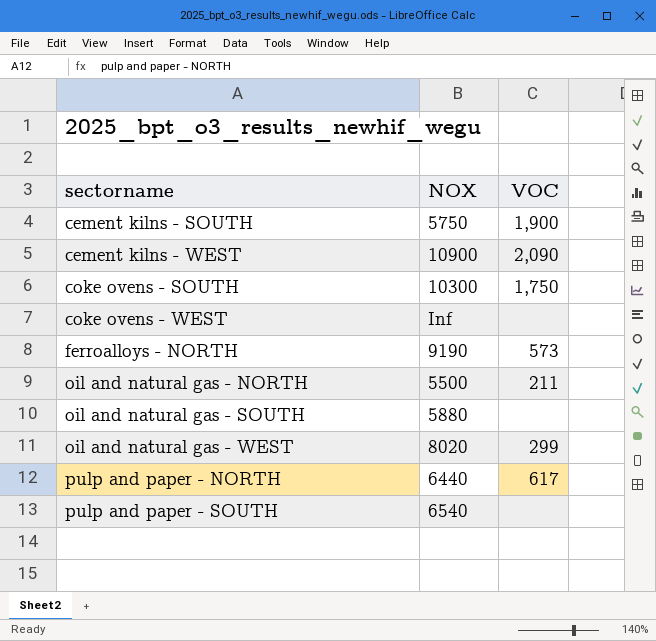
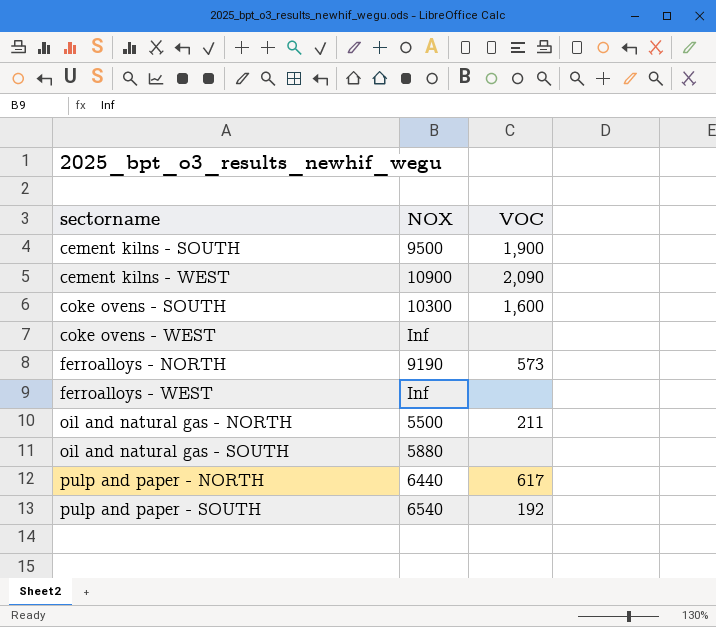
row oil and natural gas - WEST: 8020 | 299 -> none
cement kilns - SOUTH | NOX: 5750 -> 9500
coke ovens - SOUTH | VOC: 1,750 -> 1,600
row ferroalloys - WEST: none -> Inf | none
pulp and paper - SOUTH | VOC: none -> 192

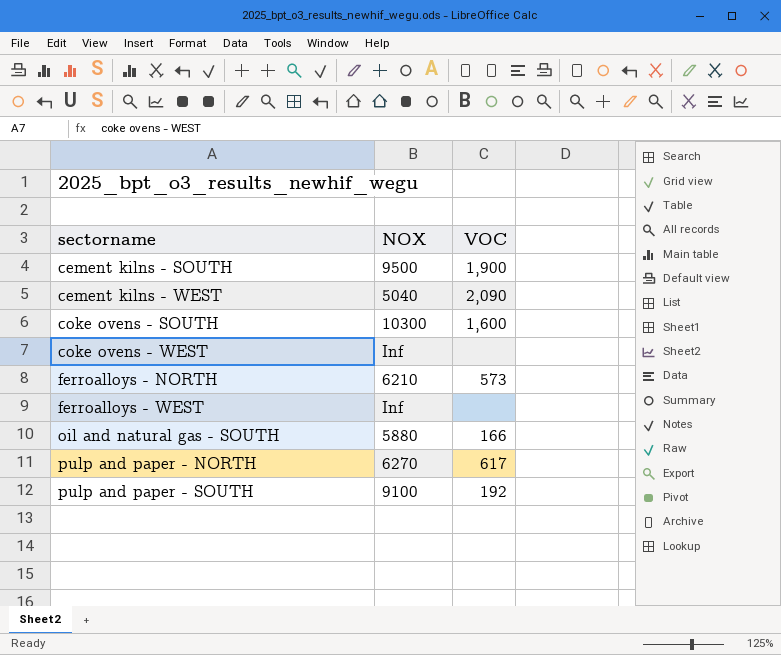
row oil and natural gas - NORTH: 5500 | 211 -> none
cement kilns - WEST | NOX: 10900 -> 5040
ferroalloys - NORTH | NOX: 9190 -> 6210
oil and natural gas - SOUTH | VOC: none -> 166
pulp and paper - NORTH | NOX: 6440 -> 6270
pulp and paper - SOUTH | NOX: 6540 -> 9100

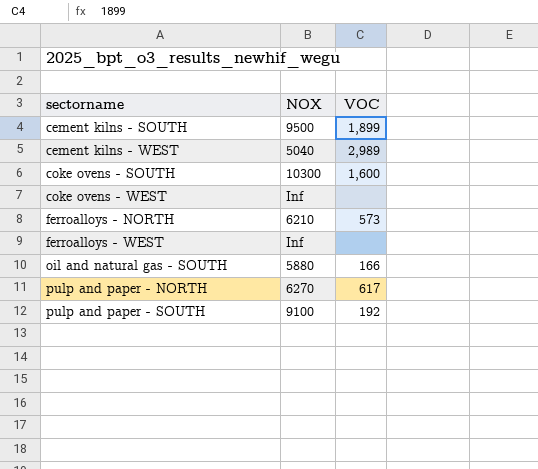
cement kilns - SOUTH | VOC: 1,900 -> 1,899
cement kilns - WEST | VOC: 2,090 -> 2,989

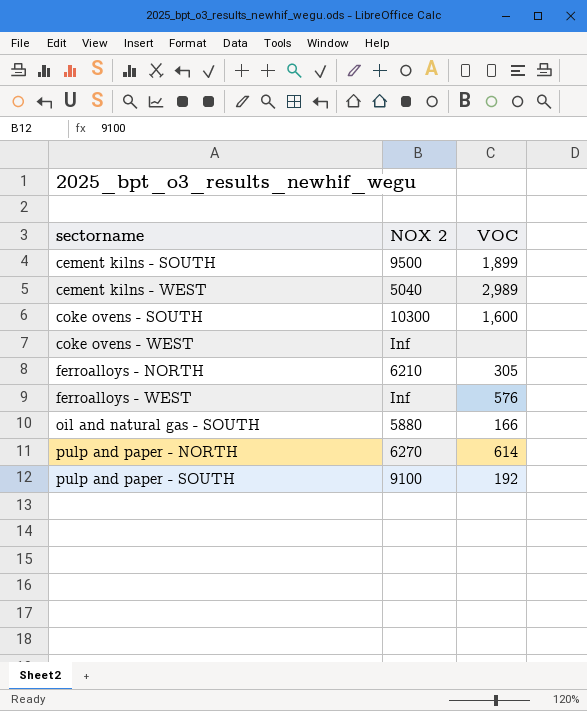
column name: NOX -> NOX 2
ferroalloys - NORTH | VOC: 573 -> 305
ferroalloys - WEST | VOC: none -> 576
pulp and paper - NORTH | VOC: 617 -> 614

